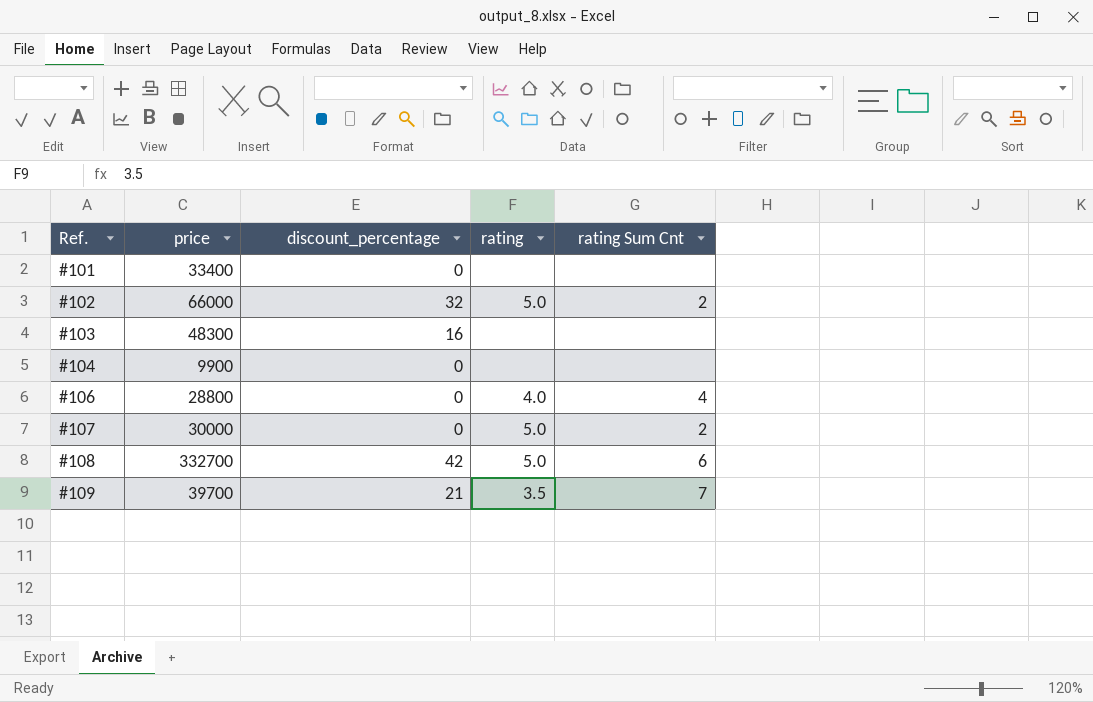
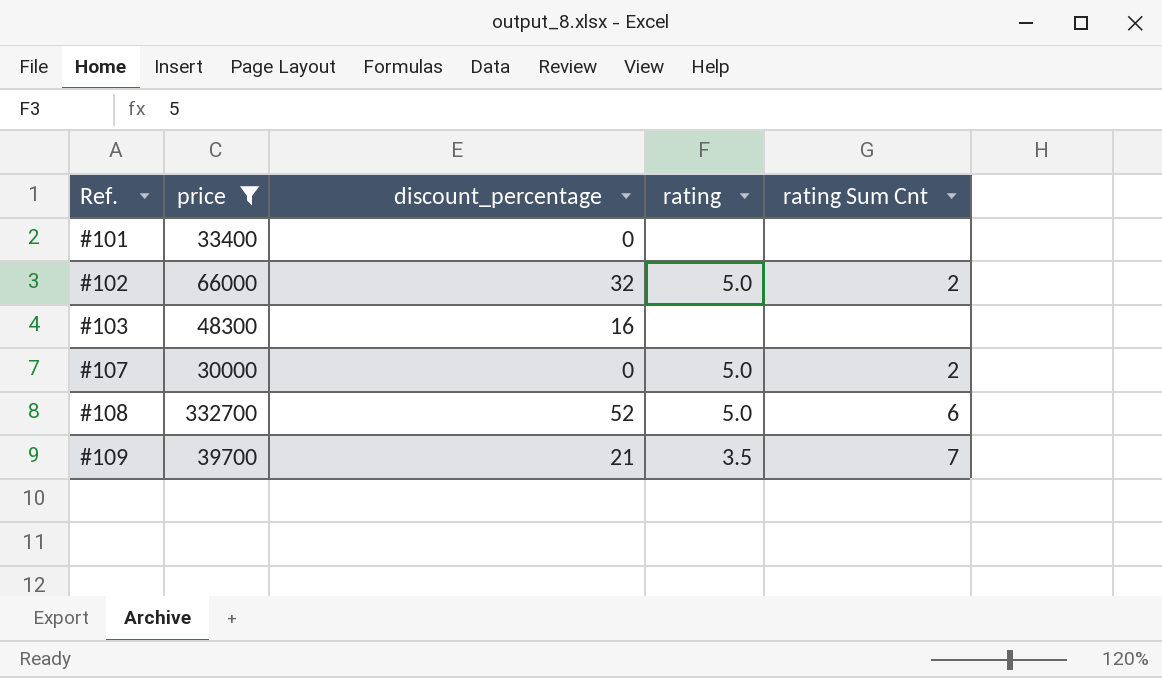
filter: none -> price >= 30000
#108 | discount_percentage: 42 -> 52

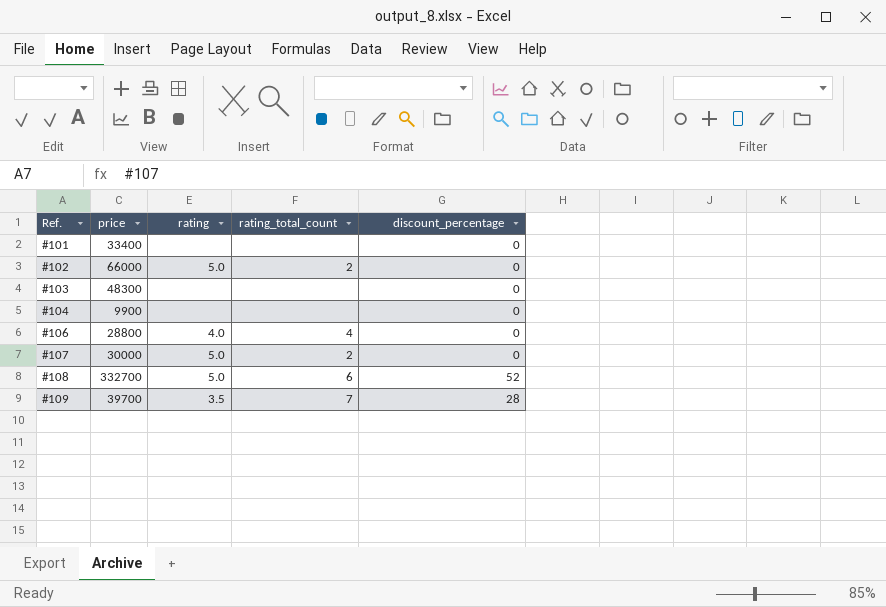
filter: price >= 30000 -> none
column name: rating Sum Cnt -> rating_total_count
column discount_percentage | position: 3 -> 5
#102 | discount_percentage: 32 -> 0
#103 | discount_percentage: 16 -> 0
#109 | discount_percentage: 21 -> 28

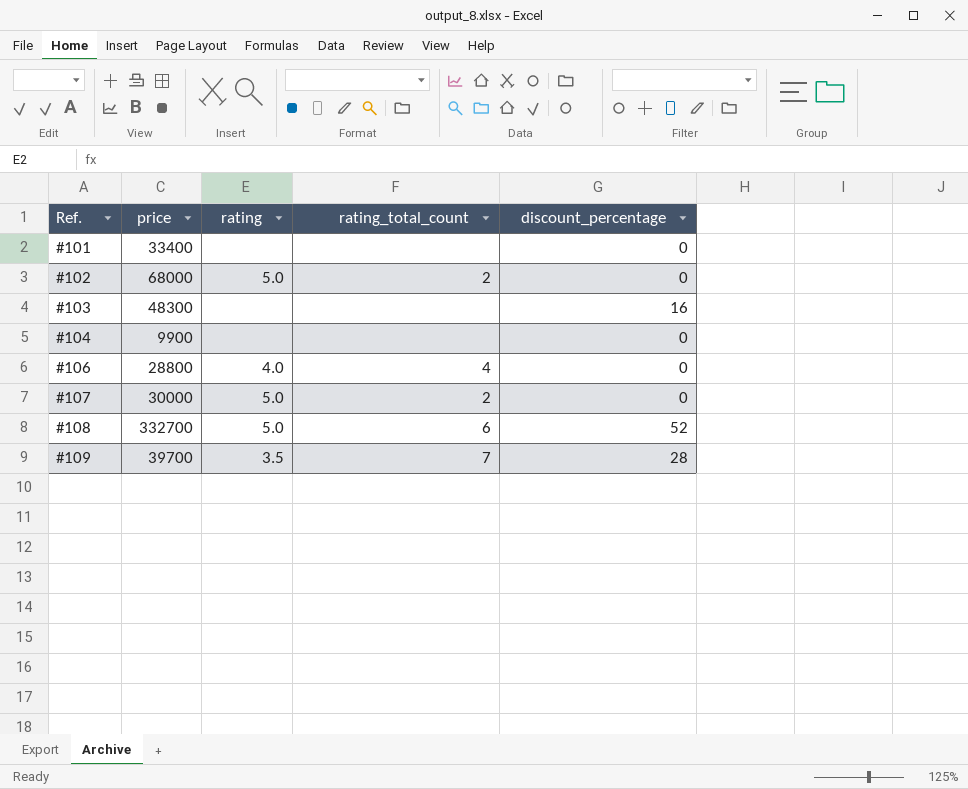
#102 | price: 66000 -> 68000
#103 | discount_percentage: 0 -> 16

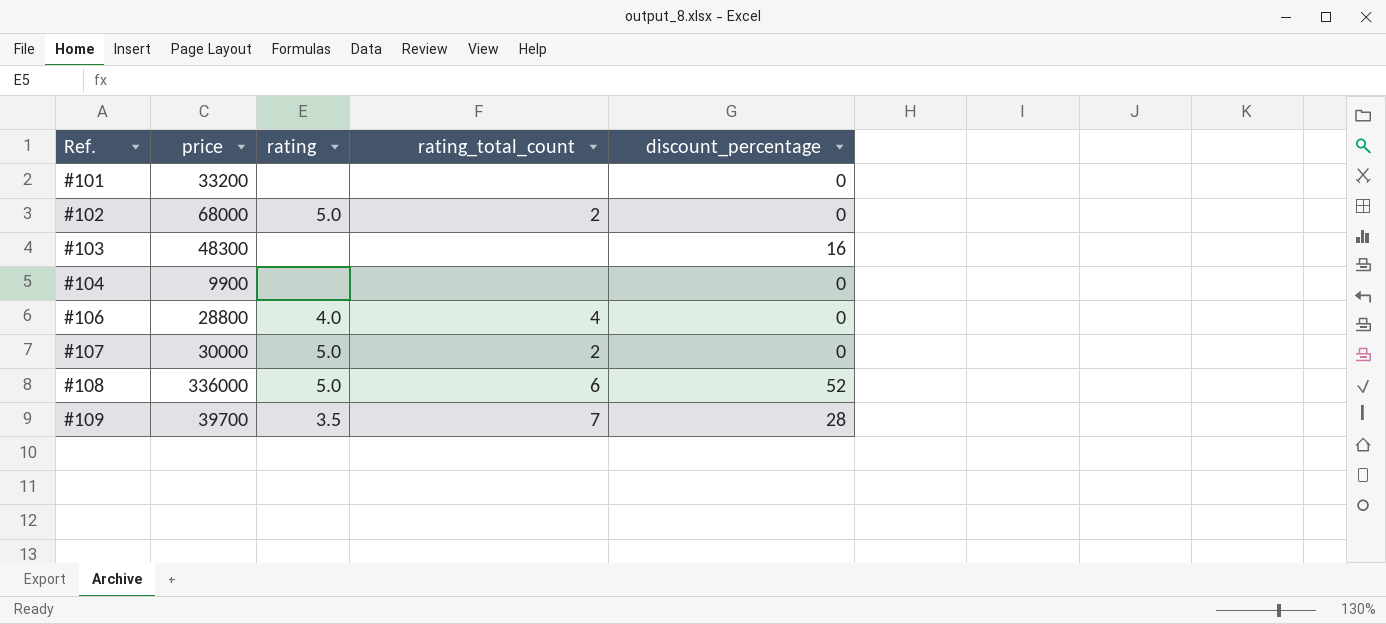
#101 | price: 33400 -> 33200
#108 | price: 332700 -> 336000

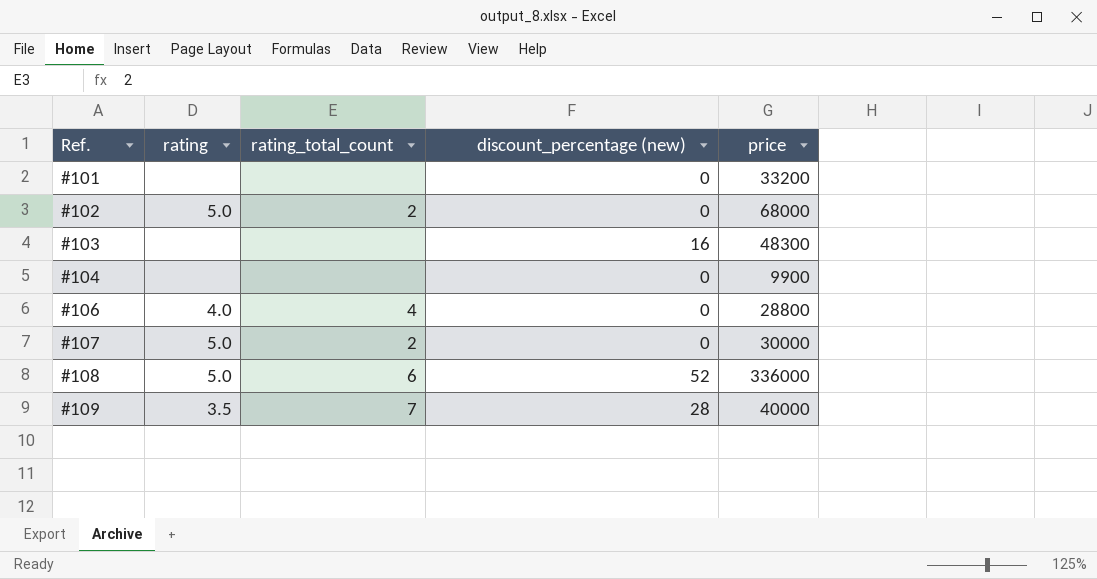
column name: discount_percentage -> discount_percentage (new)
column price | position: 2 -> 5
#109 | price: 39700 -> 40000

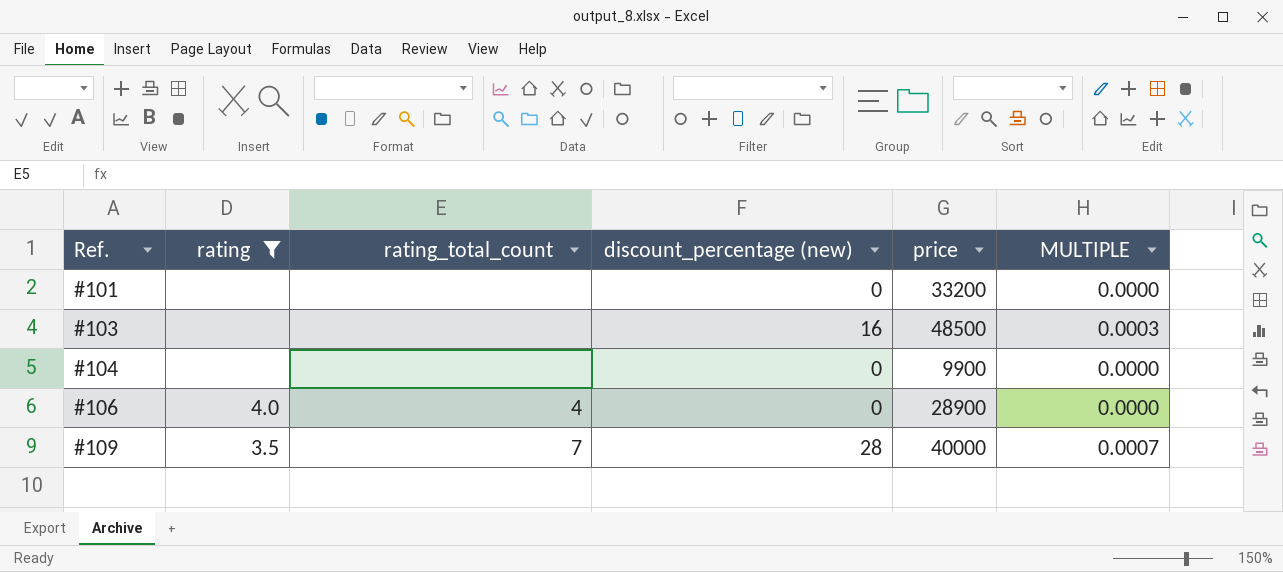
filter: none -> rating != 5.0
column MULTIPLE | formula: none -> [discount_percentage (new)] / [price]
#103 | price: 48300 -> 48500
#106 | price: 28800 -> 28900

